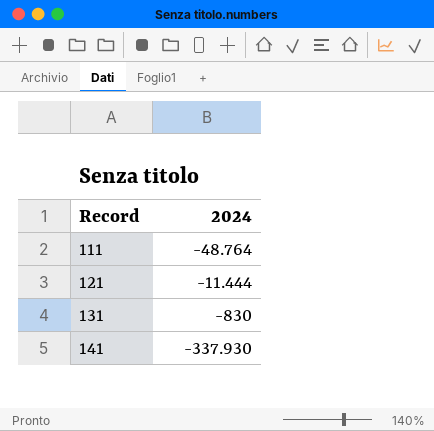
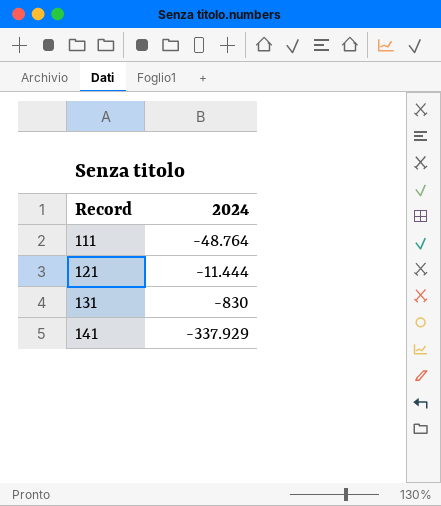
141 | 2024: -337.930 -> -337.929

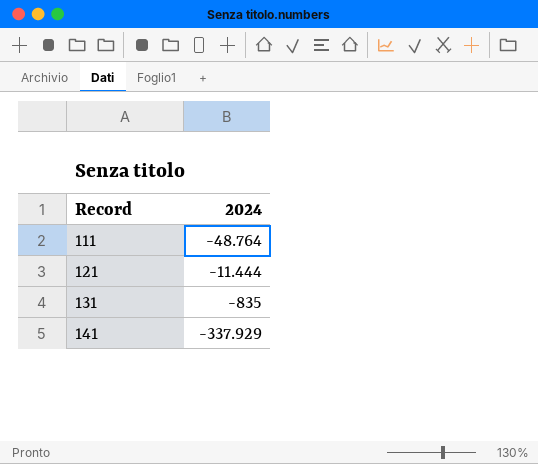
131 | 2024: -830 -> -835

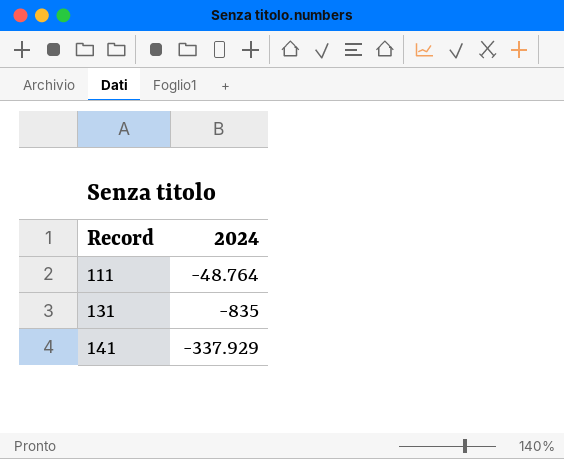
row 121: -11.444 -> none

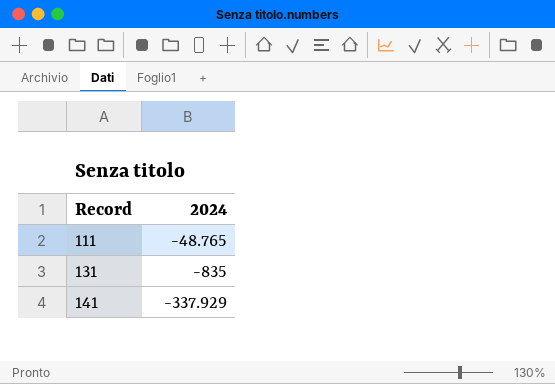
111 | 2024: -48.764 -> -48.765

